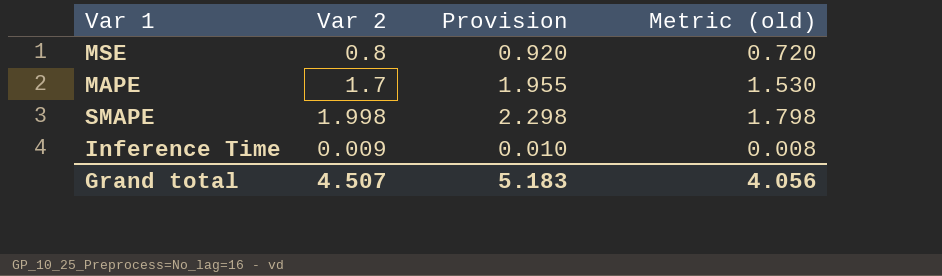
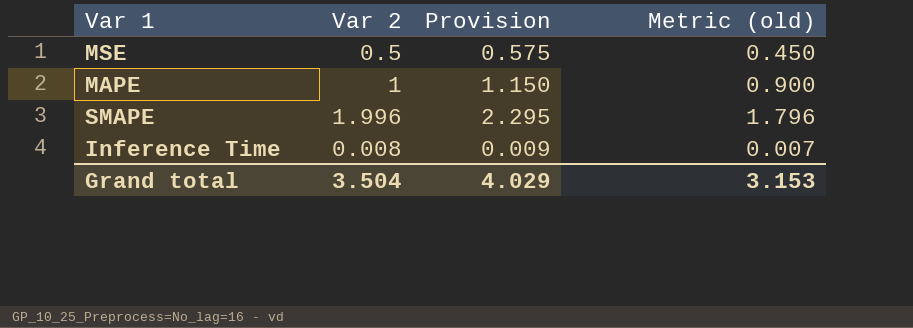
MSE | Var 2: 0.8 -> 0.5
MSE | Provision: 0.920 -> 0.575
MSE | Metric (old): 0.720 -> 0.450
MAPE | Var 2: 1.7 -> 1
MAPE | Provision: 1.955 -> 1.150
MAPE | Metric (old): 1.530 -> 0.900
SMAPE | Var 2: 1.998 -> 1.996
SMAPE | Provision: 2.298 -> 2.295
SMAPE | Metric (old): 1.798 -> 1.796
Inference Time | Var 2: 0.009 -> 0.008
Inference Time | Provision: 0.010 -> 0.009
Inference Time | Metric (old): 0.008 -> 0.007
Grand total | Var 2: 4.507 -> 3.504
Grand total | Provision: 5.183 -> 4.029
Grand total | Metric (old): 4.056 -> 3.153

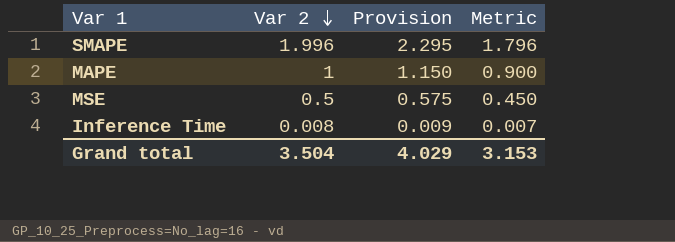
row order: none -> Var 2 descending
column name: Metric (old) -> Metric

